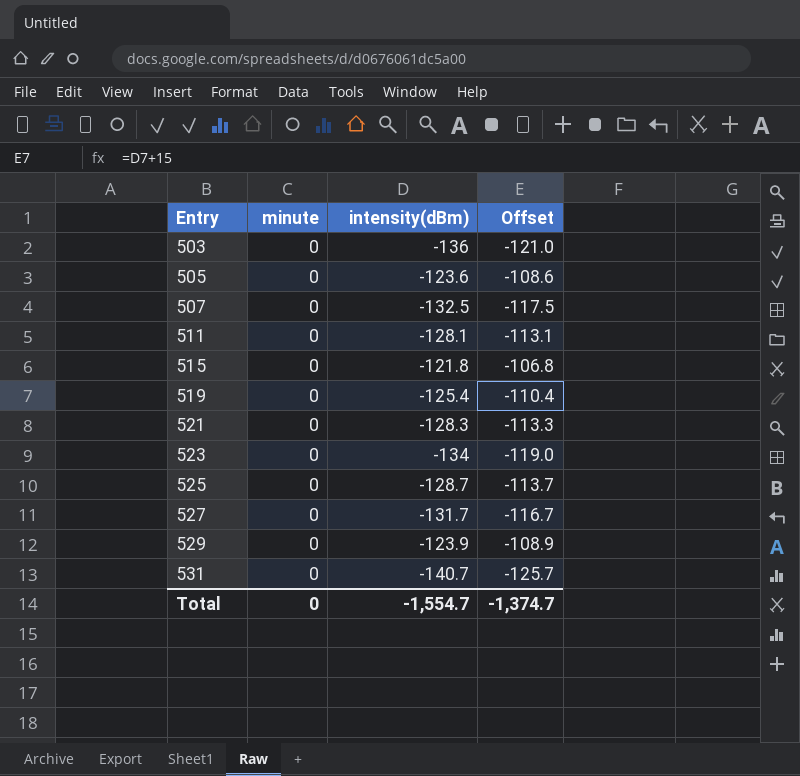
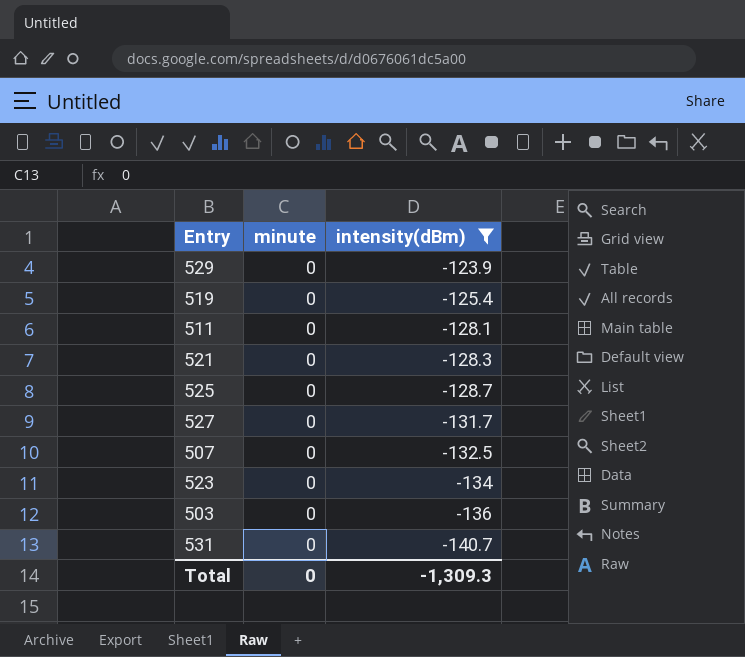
filter: none -> intensity(dBm) <= -123.9
row order: Entry ascending -> intensity(dBm) descending
column Offset | formula: [intensity(dBm)] + 15 -> none
Total | intensity(dBm): -1,554.7 -> -1,309.3

